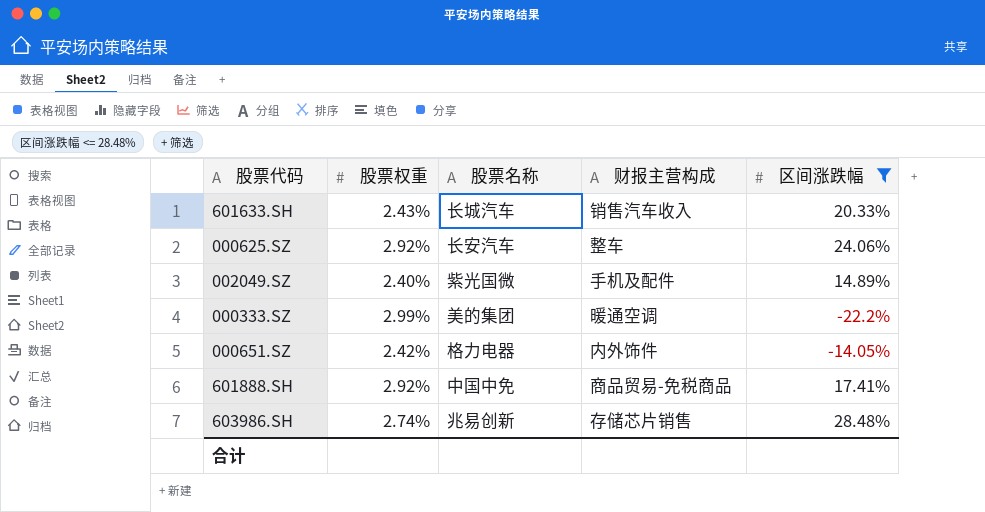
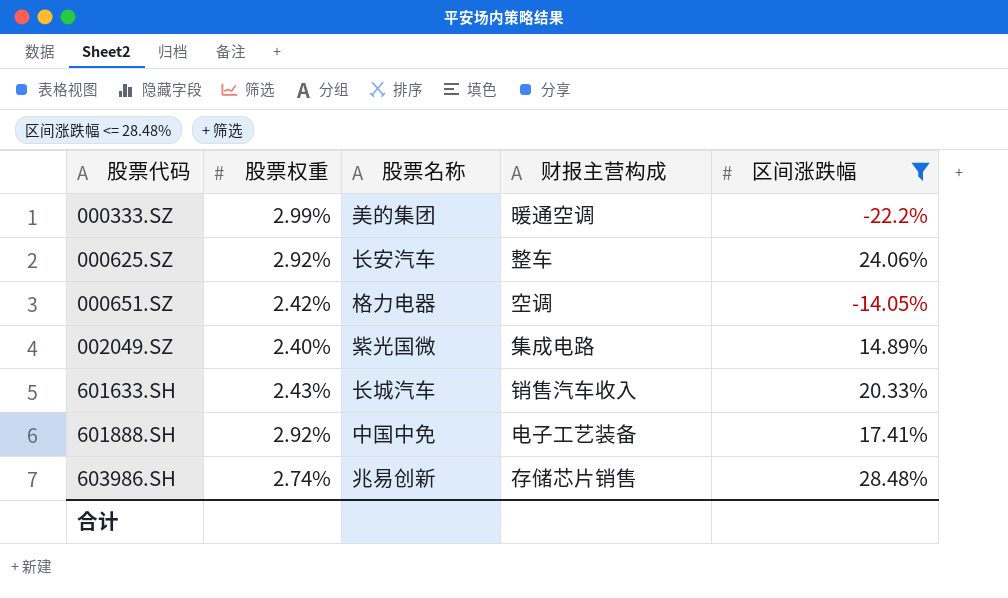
row order: none -> 股票代码 ascending
000651.SZ | 财报主营构成: 内外饰件 -> 空调
002049.SZ | 财报主营构成: 手机及配件 -> 集成电路
601888.SH | 财报主营构成: 商品贸易-免税商品 -> 电子工艺装备

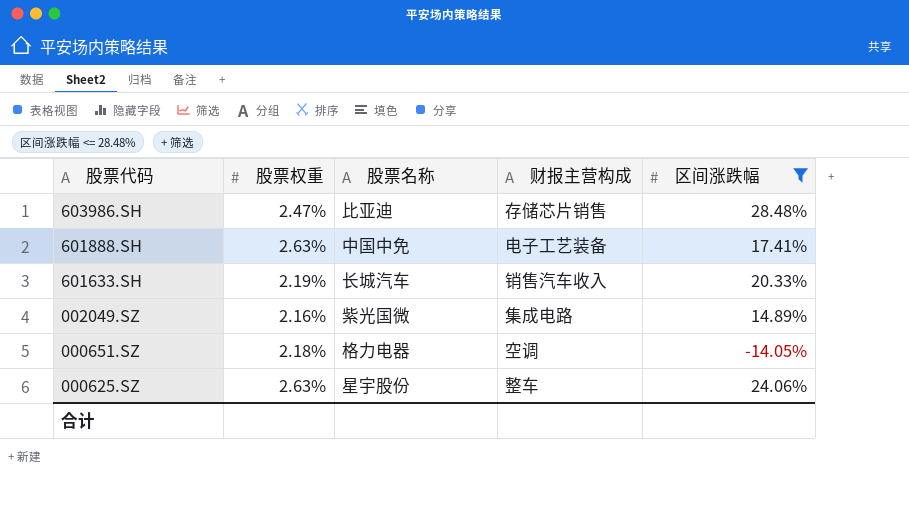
row order: 股票代码 ascending -> 股票代码 descending
row 000333.SZ: 2.99% | 美的集团 | 暖通空调 | -22.2% -> none
603986.SH | 股票权重: 2.74% -> 2.47%
603986.SH | 股票名称: 兆易创新 -> 比亚迪
601888.SH | 股票权重: 2.92% -> 2.63%
601633.SH | 股票权重: 2.43% -> 2.19%
002049.SZ | 股票权重: 2.40% -> 2.16%
000651.SZ | 股票权重: 2.42% -> 2.18%
000625.SZ | 股票权重: 2.92% -> 2.63%
000625.SZ | 股票名称: 长安汽车 -> 星宇股份

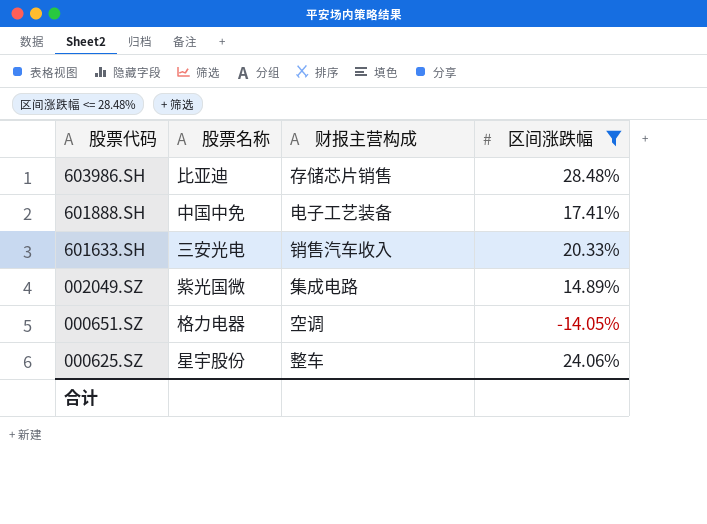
column 股票权重 | position: 2 -> none
601633.SH | 股票名称: 长城汽车 -> 三安光电

